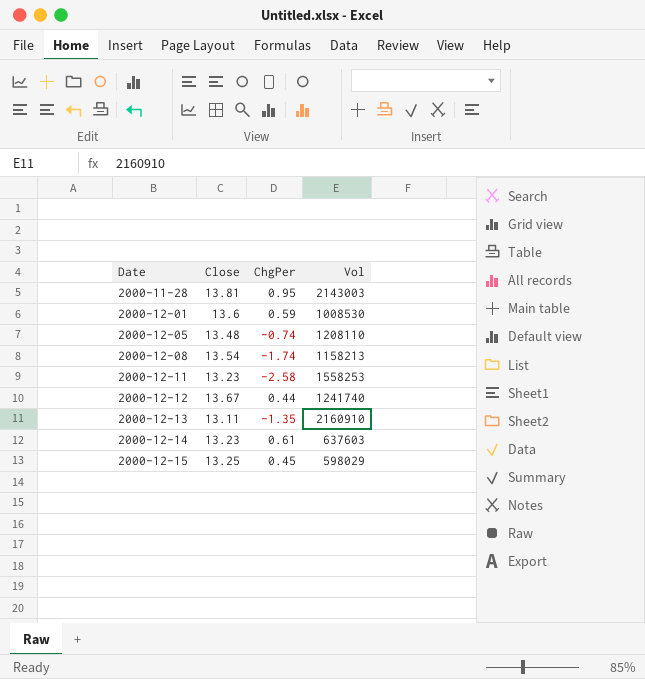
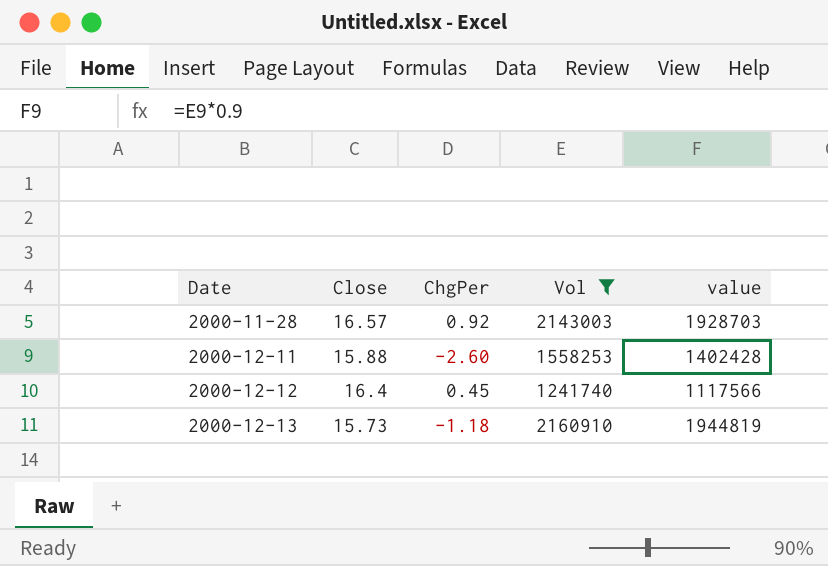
filter: none -> Vol >= 1241740
column value | formula: none -> [Vol] * 0.9
2000-11-28 | Close: 13.81 -> 16.57
2000-11-28 | ChgPer: 0.95 -> 0.92
2000-12-11 | Close: 13.23 -> 15.88
2000-12-11 | ChgPer: -2.58 -> -2.60
2000-12-12 | Close: 13.67 -> 16.4
2000-12-12 | ChgPer: 0.44 -> 0.45
2000-12-13 | Close: 13.11 -> 15.73
2000-12-13 | ChgPer: -1.35 -> -1.18

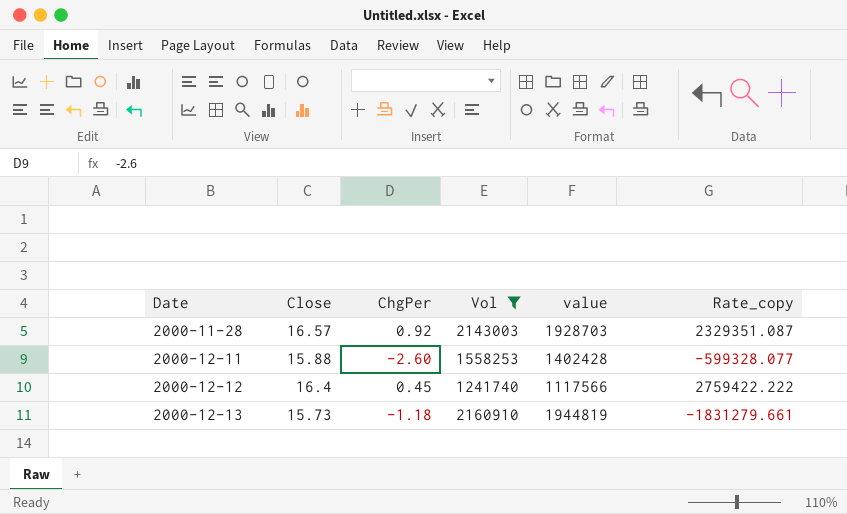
column Rate_copy | formula: none -> [Vol] / [ChgPer]

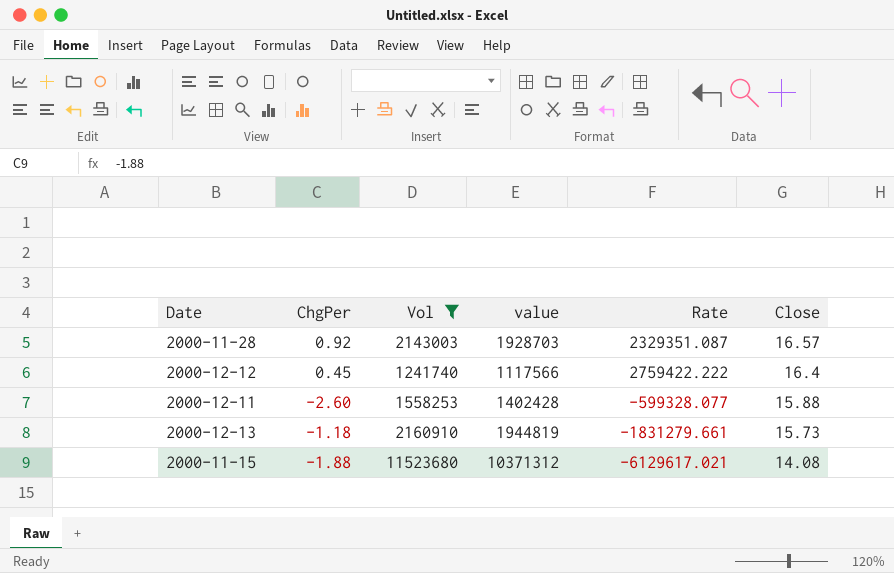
row order: Date ascending -> Close descending
column name: Rate_copy -> Rate
column Close | position: 2 -> 6
row 2000-11-15: none -> -1.88 | 11523680 | 10371312 | -6129617.021 | 14.08

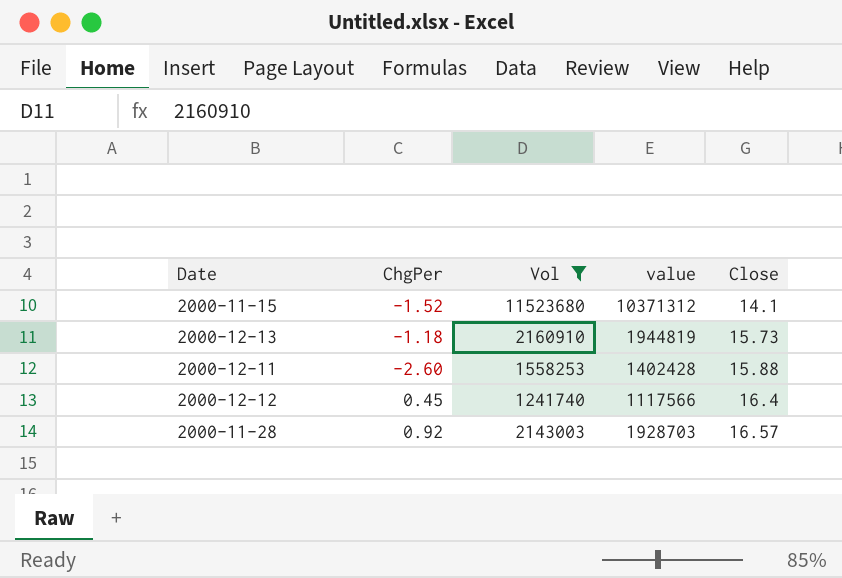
row order: Close descending -> Close ascending
column Rate | formula: [Vol] / [ChgPer] -> none
2000-11-15 | ChgPer: -1.88 -> -1.52
2000-11-15 | Close: 14.08 -> 14.1

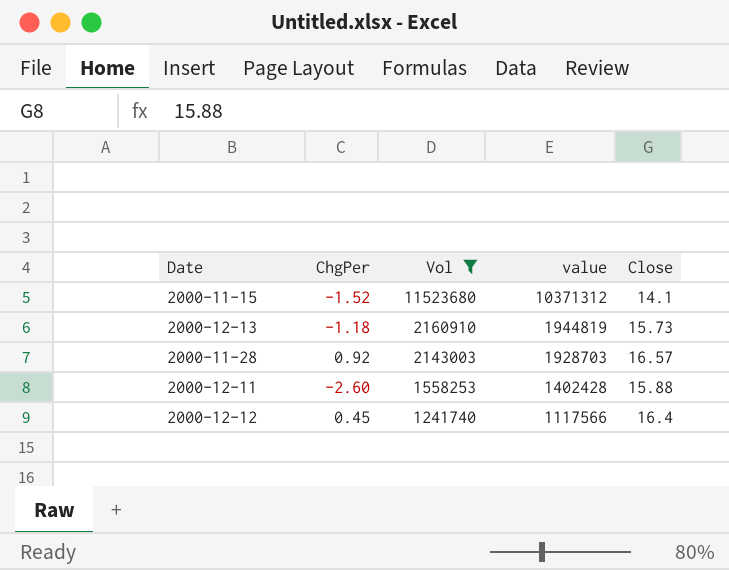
row order: Close ascending -> Vol descending

